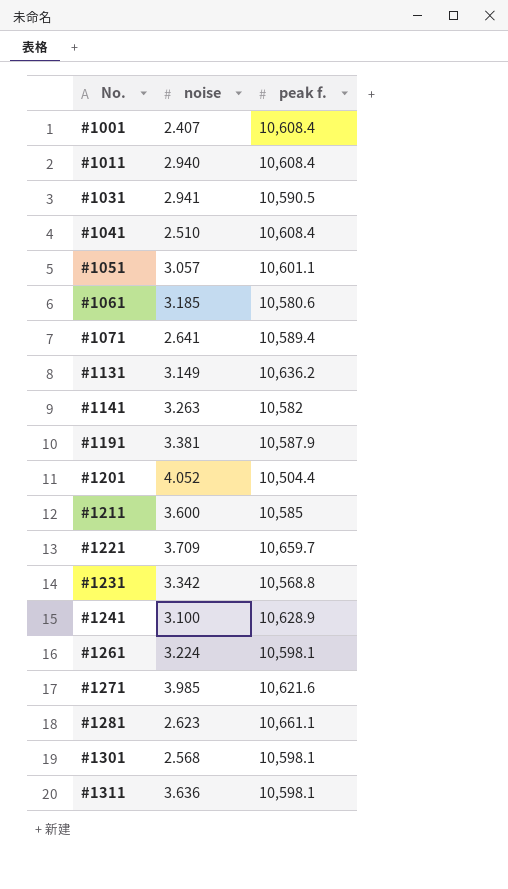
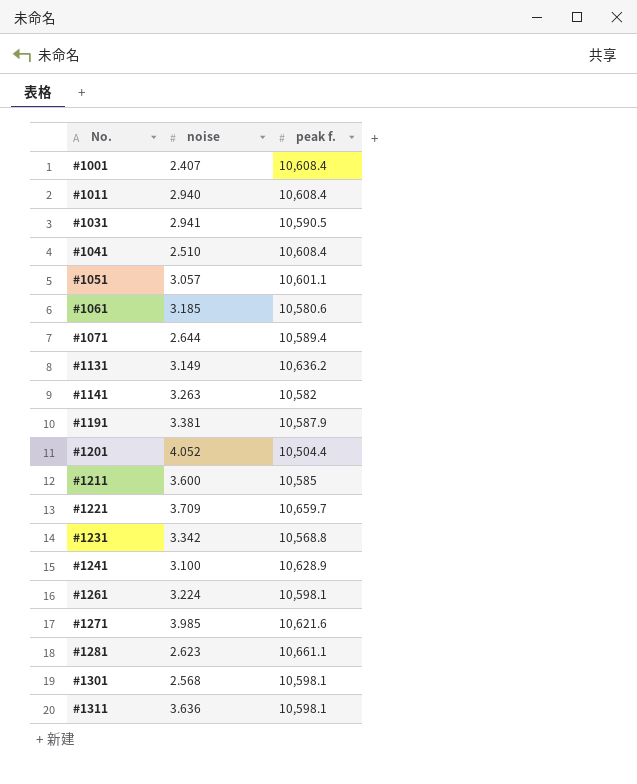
#1071 | noise: 2.641 -> 2.644

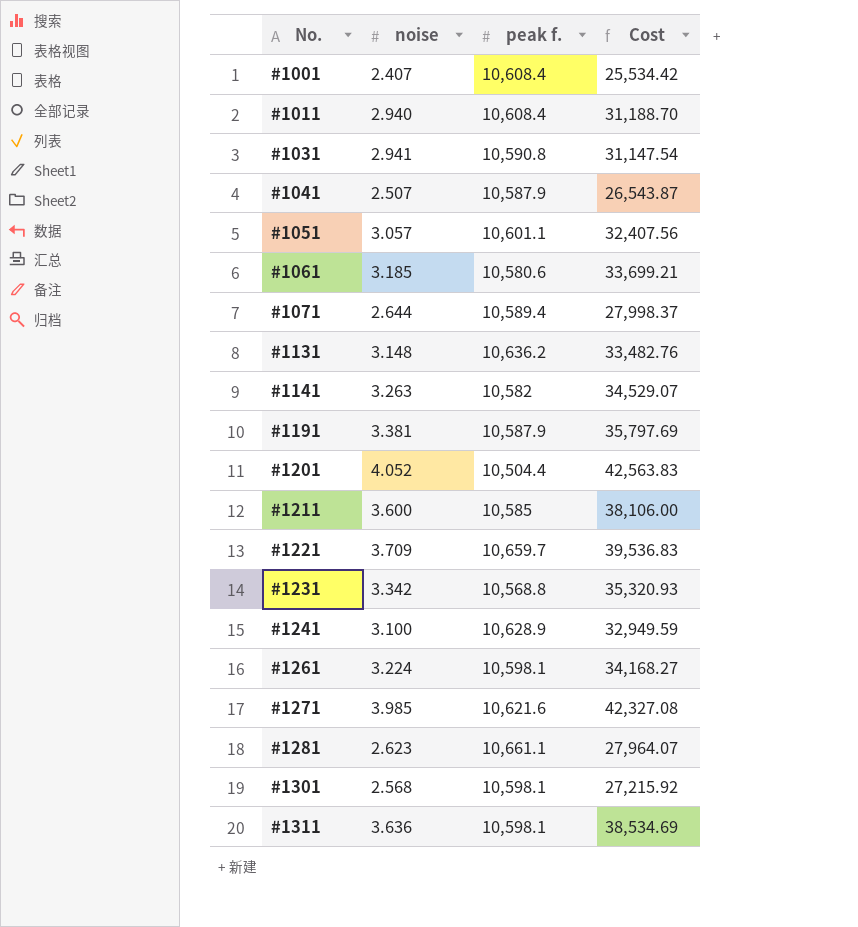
column Cost | formula: none -> [noise] * [peak f.]
#1031 | peak f.: 10,590.5 -> 10,590.8
#1041 | noise: 2.510 -> 2.507
#1041 | peak f.: 10,608.4 -> 10,587.9
#1131 | noise: 3.149 -> 3.148

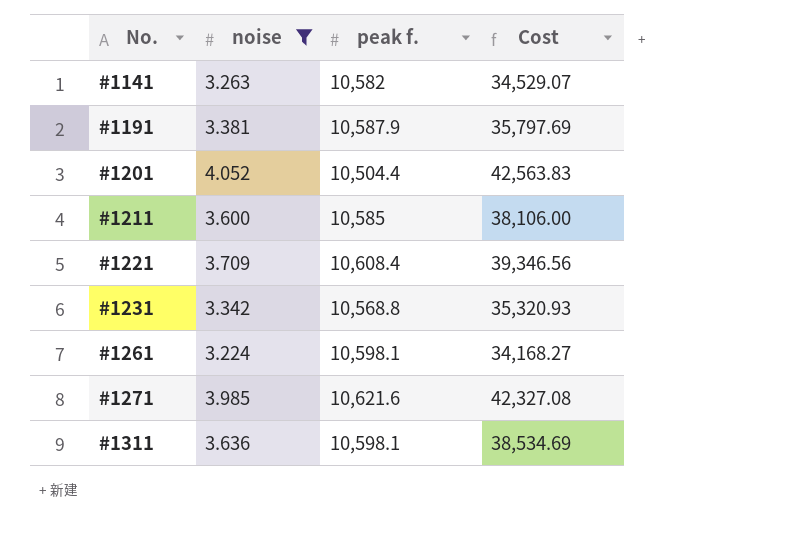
filter: none -> noise >= 3.224
#1221 | peak f.: 10,659.7 -> 10,608.4
#1221 | Cost: 39,536.83 -> 39,346.56

